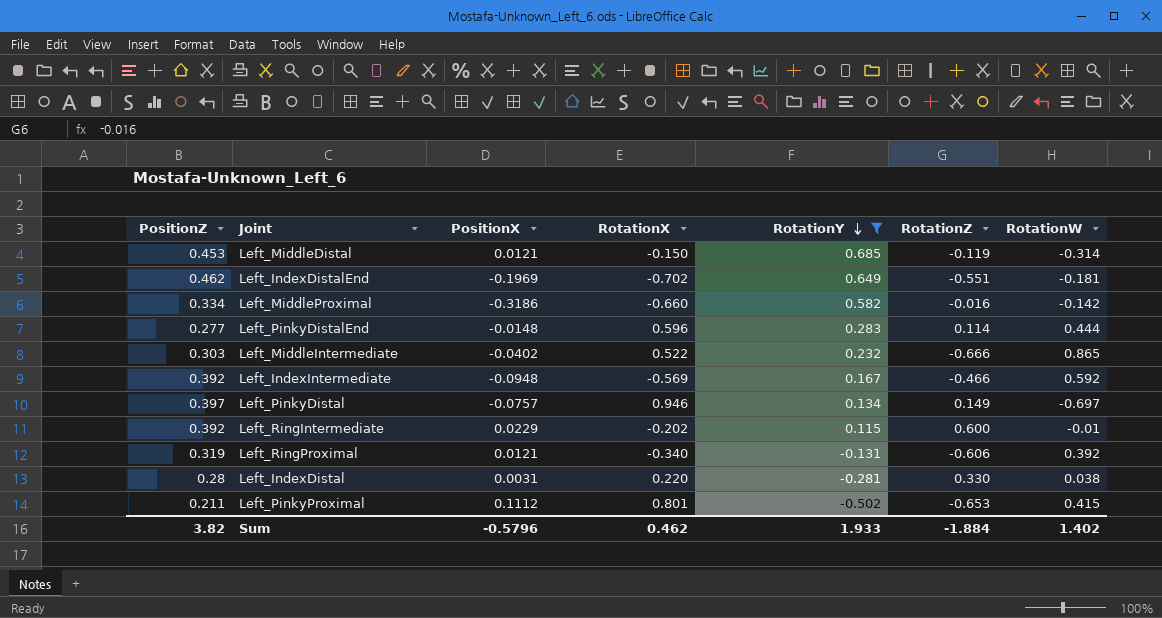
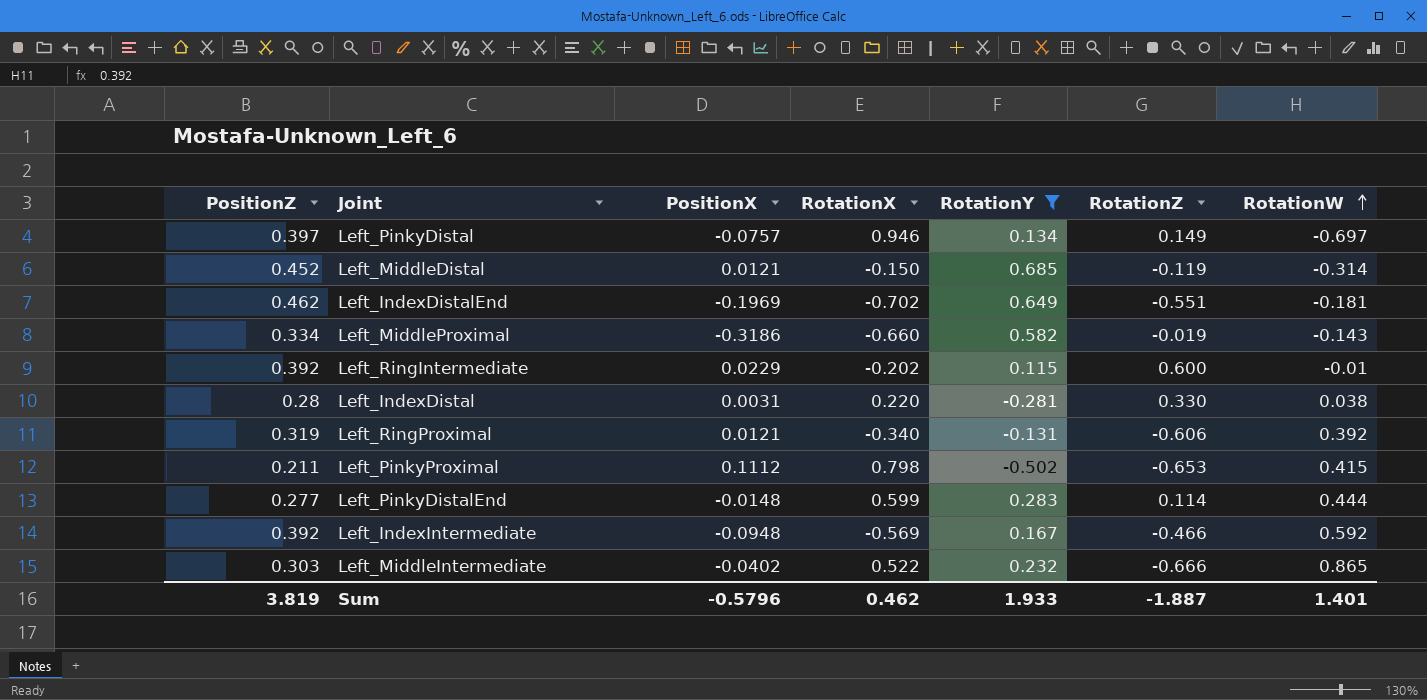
row order: RotationY descending -> RotationW ascending
Left_MiddleDistal | PositionZ: 0.453 -> 0.452
Left_MiddleProximal | RotationZ: -0.016 -> -0.019
Left_MiddleProximal | RotationW: -0.142 -> -0.143
Left_PinkyProximal | RotationX: 0.801 -> 0.798
Left_PinkyDistalEnd | RotationX: 0.596 -> 0.599
Sum | PositionZ: 3.82 -> 3.819
Sum | RotationZ: -1.884 -> -1.887
Sum | RotationW: 1.402 -> 1.401

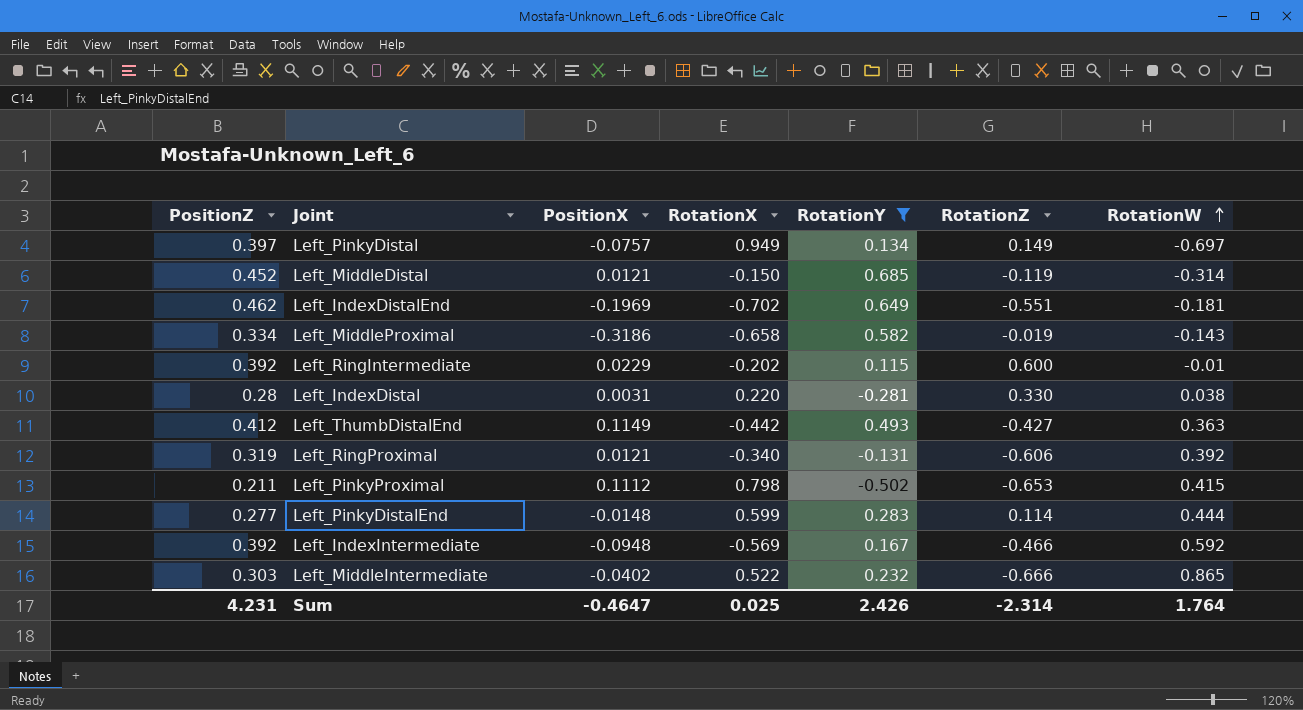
Left_PinkyDistal | RotationX: 0.946 -> 0.949
Left_MiddleProximal | RotationX: -0.660 -> -0.658
row Left_ThumbDistalEnd: none -> 0.412 | 0.1149 | -0.442 | 0.493 | -0.427 | 0.363
Sum | PositionZ: 3.819 -> 4.231
Sum | PositionX: -0.5796 -> -0.4647
Sum | RotationX: 0.462 -> 0.025
Sum | RotationY: 1.933 -> 2.426
Sum | RotationZ: -1.887 -> -2.314
Sum | RotationW: 1.401 -> 1.764

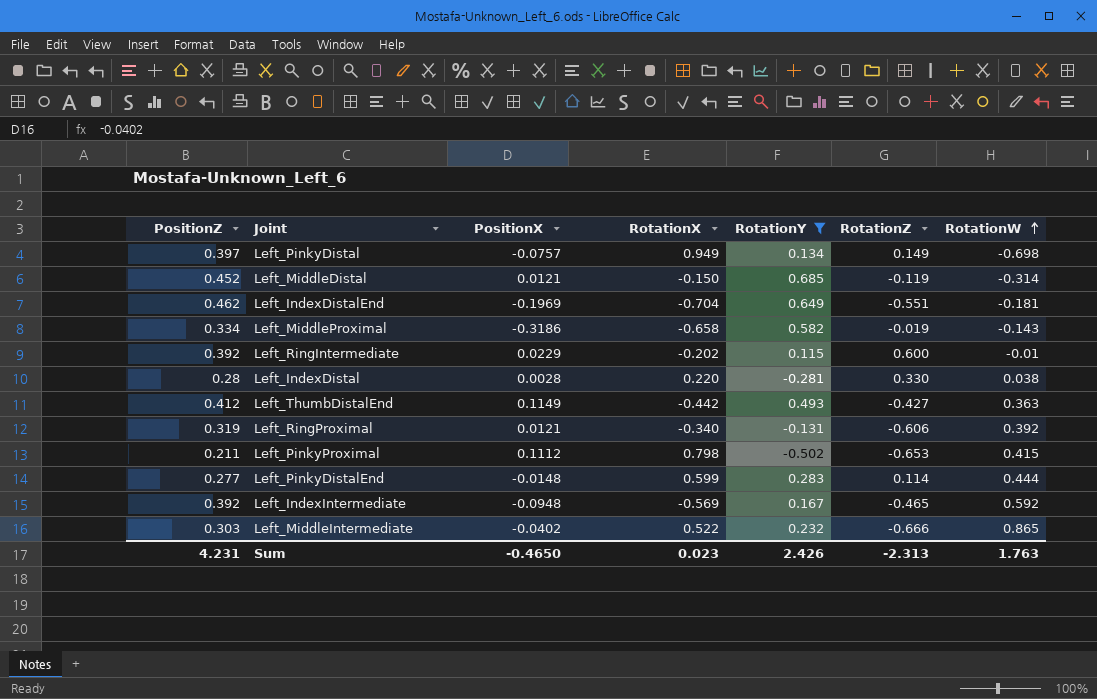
Left_PinkyDistal | RotationW: -0.697 -> -0.698
Left_IndexDistalEnd | RotationX: -0.702 -> -0.704
Left_IndexDistal | PositionX: 0.0031 -> 0.0028
Left_IndexIntermediate | RotationZ: -0.466 -> -0.465
Sum | PositionX: -0.4647 -> -0.4650
Sum | RotationX: 0.025 -> 0.023
Sum | RotationZ: -2.314 -> -2.313
Sum | RotationW: 1.764 -> 1.763

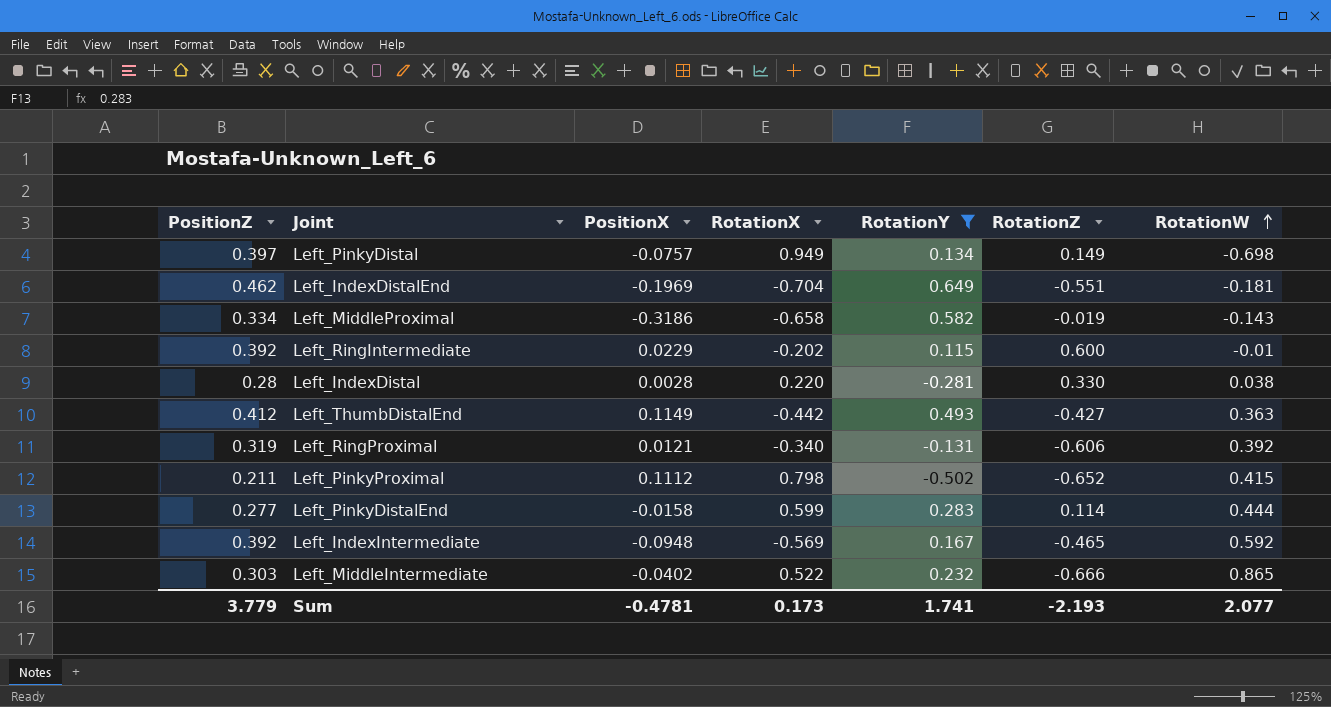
row Left_MiddleDistal: 0.452 | 0.0121 | -0.150 | 0.685 | -0.119 | -0.314 -> none
Left_PinkyProximal | RotationZ: -0.653 -> -0.652
Left_PinkyDistalEnd | PositionX: -0.0148 -> -0.0158
Sum | PositionZ: 4.231 -> 3.779
Sum | PositionX: -0.4650 -> -0.4781
Sum | RotationX: 0.023 -> 0.173
Sum | RotationY: 2.426 -> 1.741
Sum | RotationZ: -2.313 -> -2.193
Sum | RotationW: 1.763 -> 2.077

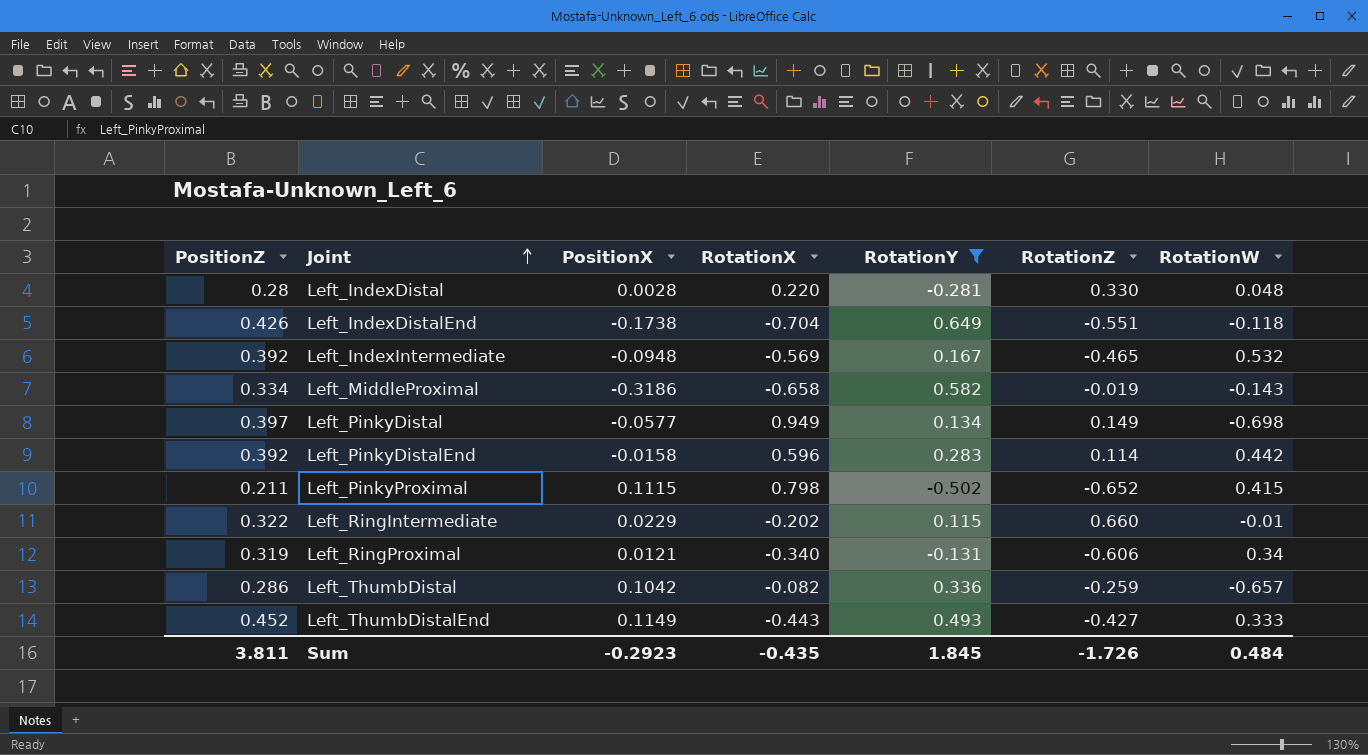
row order: RotationW ascending -> Joint ascending
row Left_MiddleIntermediate: 0.303 | -0.0402 | 0.522 | 0.232 | -0.666 | 0.865 -> none
Left_IndexDistal | RotationW: 0.038 -> 0.048
Left_IndexDistalEnd | PositionZ: 0.462 -> 0.426
Left_IndexDistalEnd | PositionX: -0.1969 -> -0.1738
Left_IndexDistalEnd | RotationW: -0.181 -> -0.118
Left_IndexIntermediate | RotationW: 0.592 -> 0.532
Left_PinkyDistal | PositionX: -0.0757 -> -0.0577
Left_PinkyDistalEnd | PositionZ: 0.277 -> 0.392
Left_PinkyDistalEnd | RotationX: 0.599 -> 0.596
Left_PinkyDistalEnd | RotationW: 0.444 -> 0.442
Left_PinkyProximal | PositionX: 0.1112 -> 0.1115
Left_RingIntermediate | PositionZ: 0.392 -> 0.322
Left_RingIntermediate | RotationZ: 0.600 -> 0.660
Left_RingProximal | RotationW: 0.392 -> 0.34
row Left_ThumbDistal: none -> 0.286 | 0.1042 | -0.082 | 0.336 | -0.259 | -0.657
Left_ThumbDistalEnd | PositionZ: 0.412 -> 0.452
Left_ThumbDistalEnd | RotationX: -0.442 -> -0.443
Left_ThumbDistalEnd | RotationW: 0.363 -> 0.333
Sum | PositionZ: 3.779 -> 3.811
Sum | PositionX: -0.4781 -> -0.2923
Sum | RotationX: 0.173 -> -0.435
Sum | RotationY: 1.741 -> 1.845
Sum | RotationZ: -2.193 -> -1.726
Sum | RotationW: 2.077 -> 0.484

